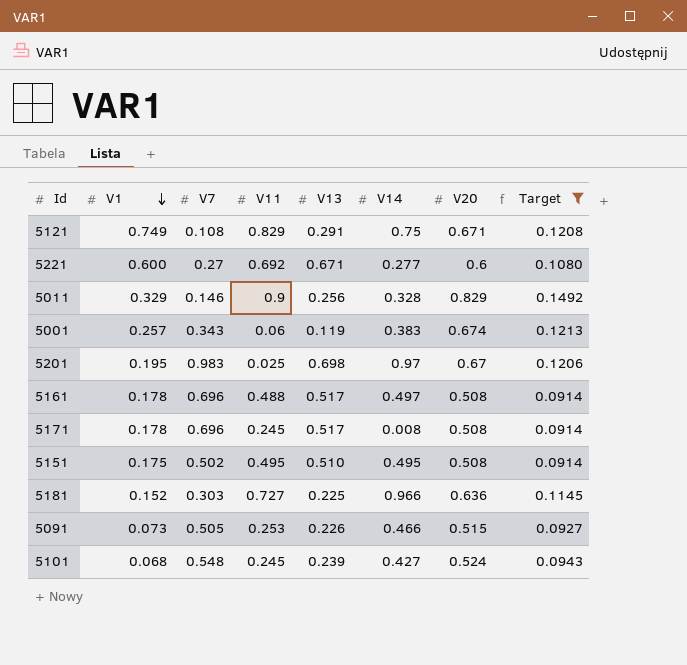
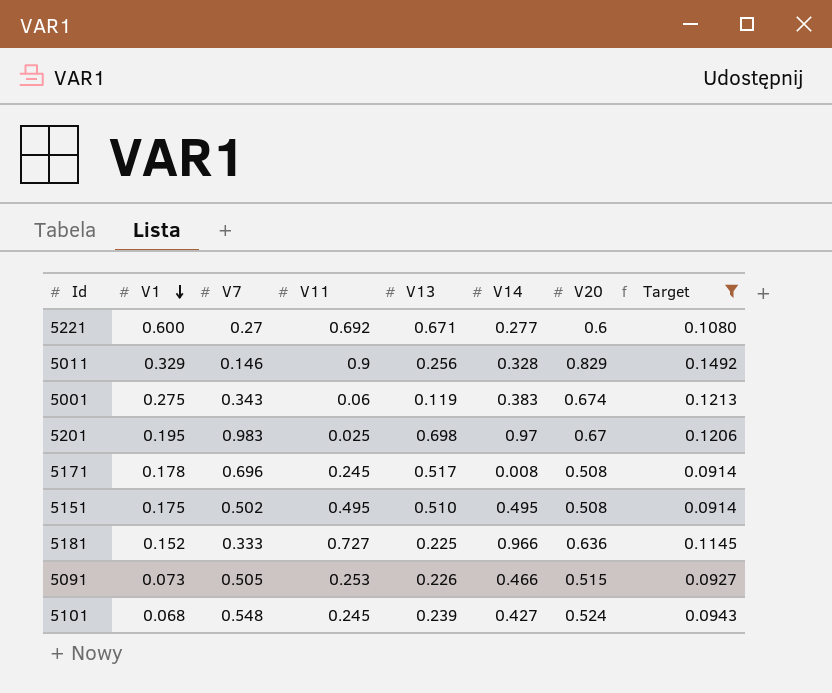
row 5121: 0.749 | 0.108 | 0.829 | 0.291 | 0.75 | 0.671 | 0.1208 -> none
row 5161: 0.178 | 0.696 | 0.488 | 0.517 | 0.497 | 0.508 | 0.0914 -> none
5001 | V1: 0.257 -> 0.275
5181 | V7: 0.303 -> 0.333

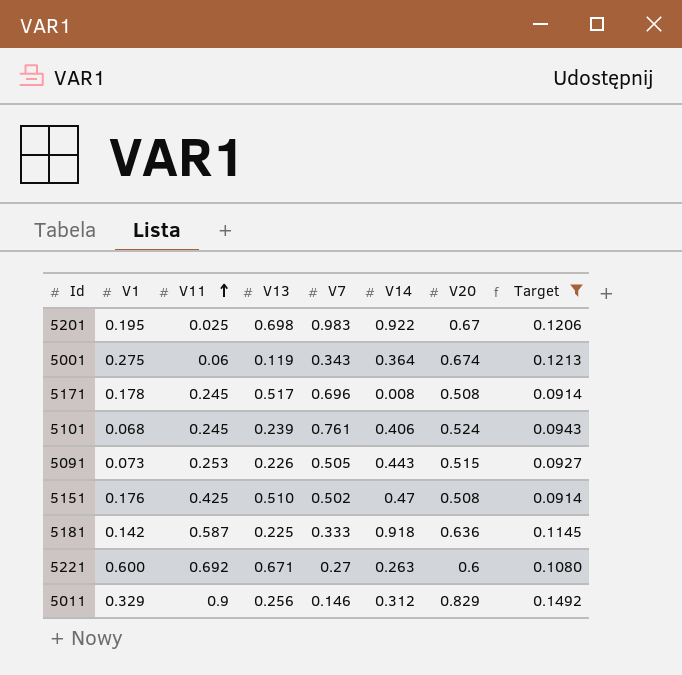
row order: V1 descending -> V11 ascending
column V7 | position: 3 -> 5
5201 | V14: 0.97 -> 0.922
5001 | V14: 0.383 -> 0.364
5101 | V7: 0.548 -> 0.761
5101 | V14: 0.427 -> 0.406
5091 | V14: 0.466 -> 0.443
5151 | V1: 0.175 -> 0.176
5151 | V11: 0.495 -> 0.425
5151 | V14: 0.495 -> 0.47
5181 | V1: 0.152 -> 0.142
5181 | V11: 0.727 -> 0.587
5181 | V14: 0.966 -> 0.918
5221 | V14: 0.277 -> 0.263
5011 | V14: 0.328 -> 0.312

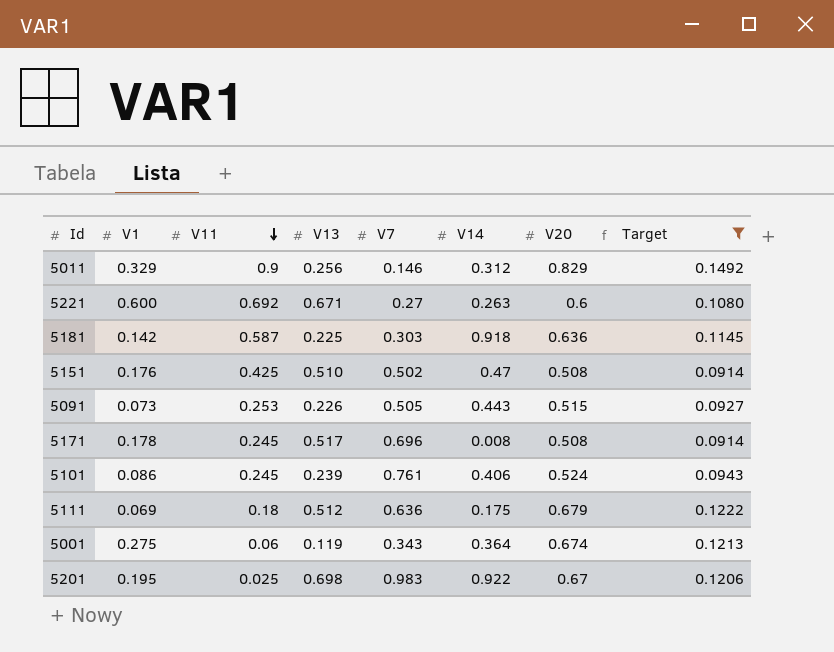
row order: V11 ascending -> V11 descending
5181 | V7: 0.333 -> 0.303
5101 | V1: 0.068 -> 0.086
row 5111: none -> 0.069 | 0.18 | 0.512 | 0.636 | 0.175 | 0.679 | 0.1222

